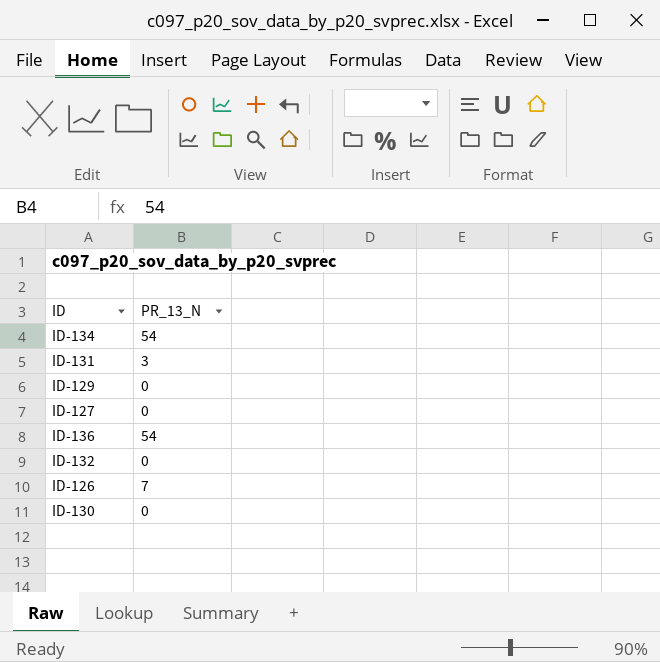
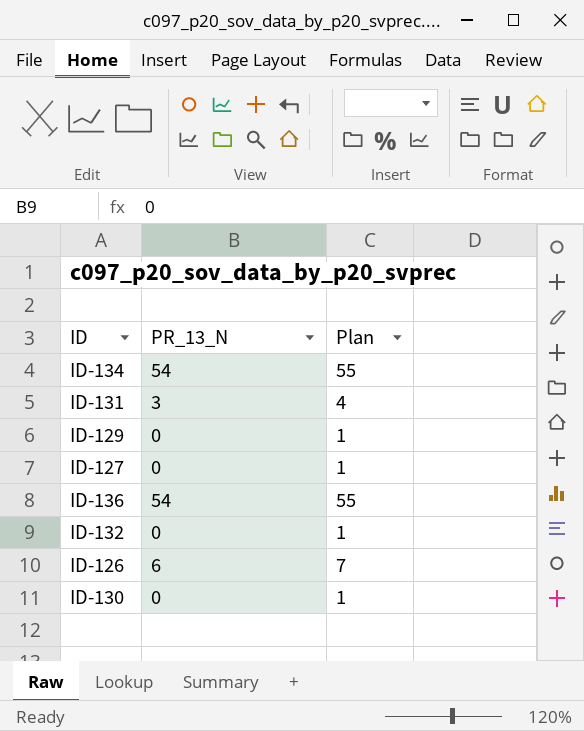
column Plan | formula: none -> [PR_13_N] + 1
ID-126 | PR_13_N: 7 -> 6

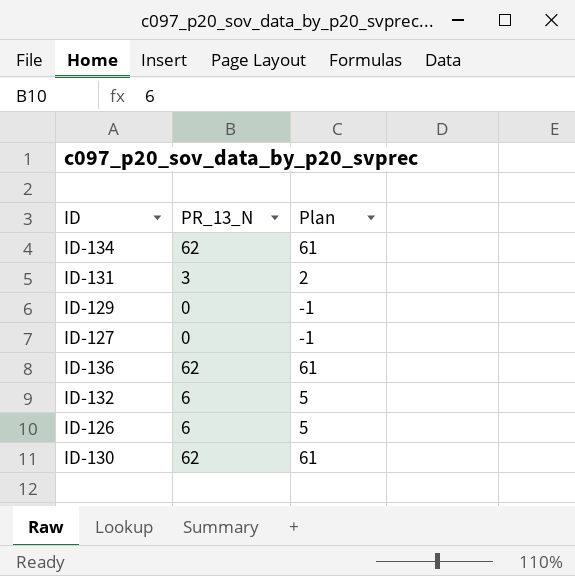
column Plan | formula: [PR_13_N] + 1 -> [PR_13_N] - 1
ID-134 | PR_13_N: 54 -> 62
ID-136 | PR_13_N: 54 -> 62
ID-132 | PR_13_N: 0 -> 6
ID-130 | PR_13_N: 0 -> 62

